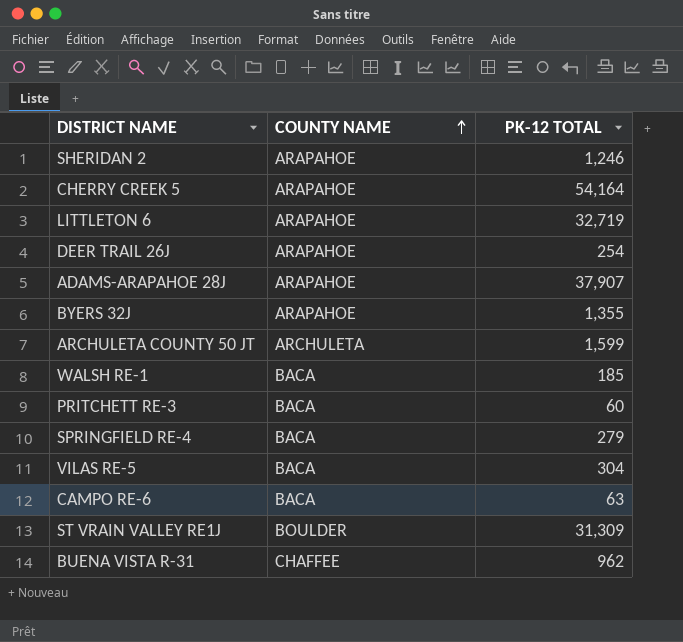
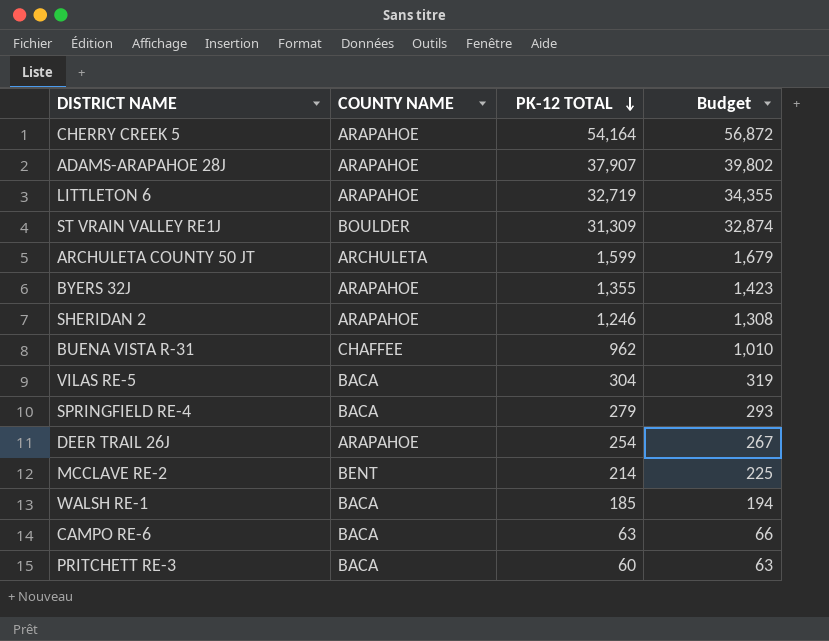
row order: COUNTY NAME ascending -> PK-12 TOTAL descending
column Budget | formula: none -> [PK-12 TOTAL] * 1.05
row MCCLAVE RE-2: none -> BENT | 214 | 225

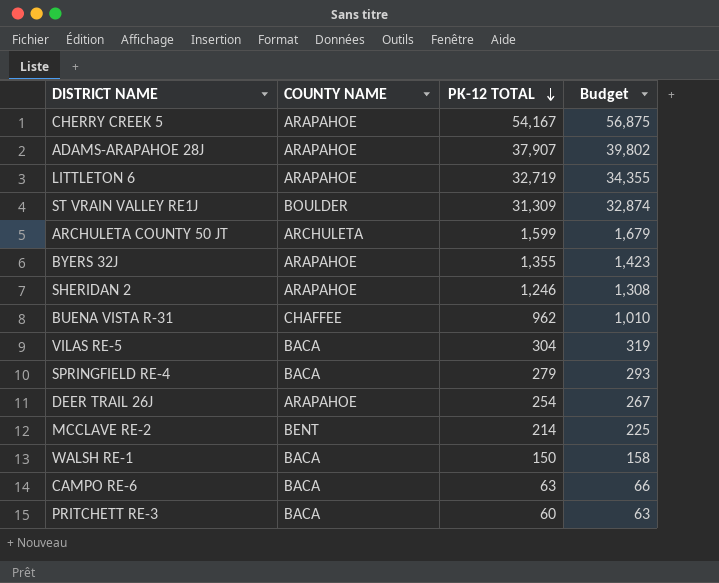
CHERRY CREEK 5 | PK-12 TOTAL: 54,164 -> 54,167
CHERRY CREEK 5 | Budget: 56,872 -> 56,875
WALSH RE-1 | PK-12 TOTAL: 185 -> 150
WALSH RE-1 | Budget: 194 -> 158

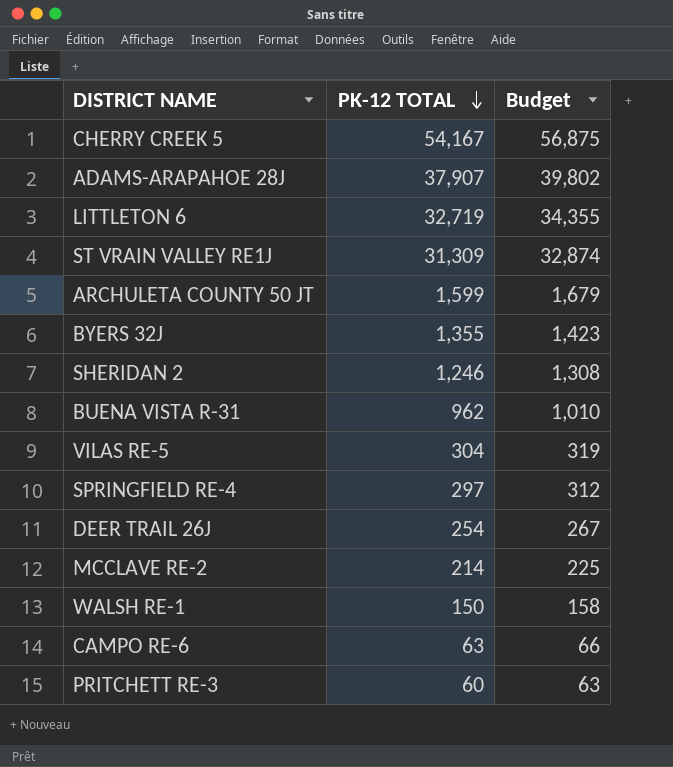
column COUNTY NAME | position: 2 -> none
SPRINGFIELD RE-4 | PK-12 TOTAL: 279 -> 297
SPRINGFIELD RE-4 | Budget: 293 -> 312

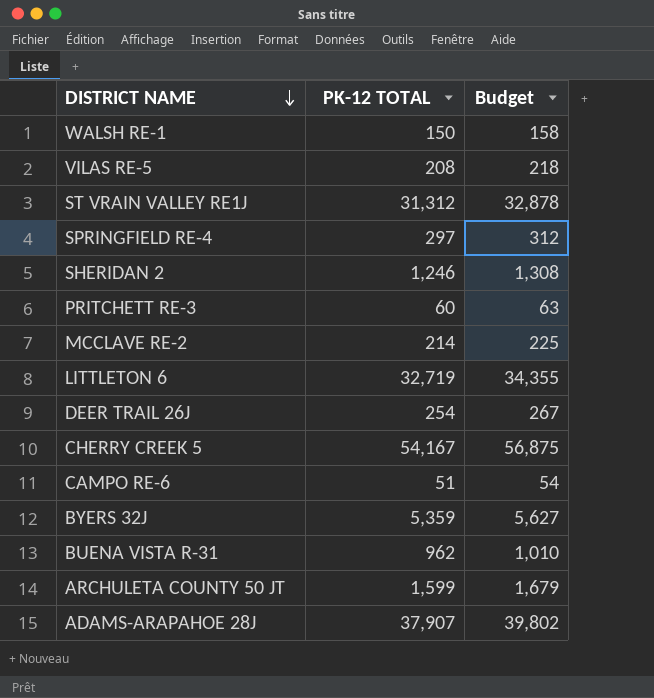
row order: PK-12 TOTAL descending -> DISTRICT NAME descending
VILAS RE-5 | PK-12 TOTAL: 304 -> 208
VILAS RE-5 | Budget: 319 -> 218
ST VRAIN VALLEY RE1J | PK-12 TOTAL: 31,309 -> 31,312
ST VRAIN VALLEY RE1J | Budget: 32,874 -> 32,878
CAMPO RE-6 | PK-12 TOTAL: 63 -> 51
CAMPO RE-6 | Budget: 66 -> 54
BYERS 32J | PK-12 TOTAL: 1,355 -> 5,359
BYERS 32J | Budget: 1,423 -> 5,627

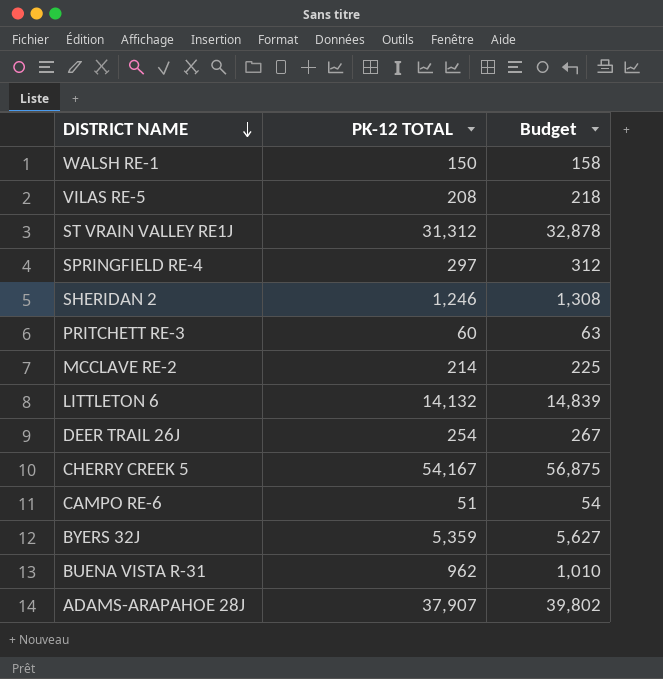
row ARCHULETA COUNTY 50 JT: 1,599 | 1,679 -> none
LITTLETON 6 | PK-12 TOTAL: 32,719 -> 14,132
LITTLETON 6 | Budget: 34,355 -> 14,839

